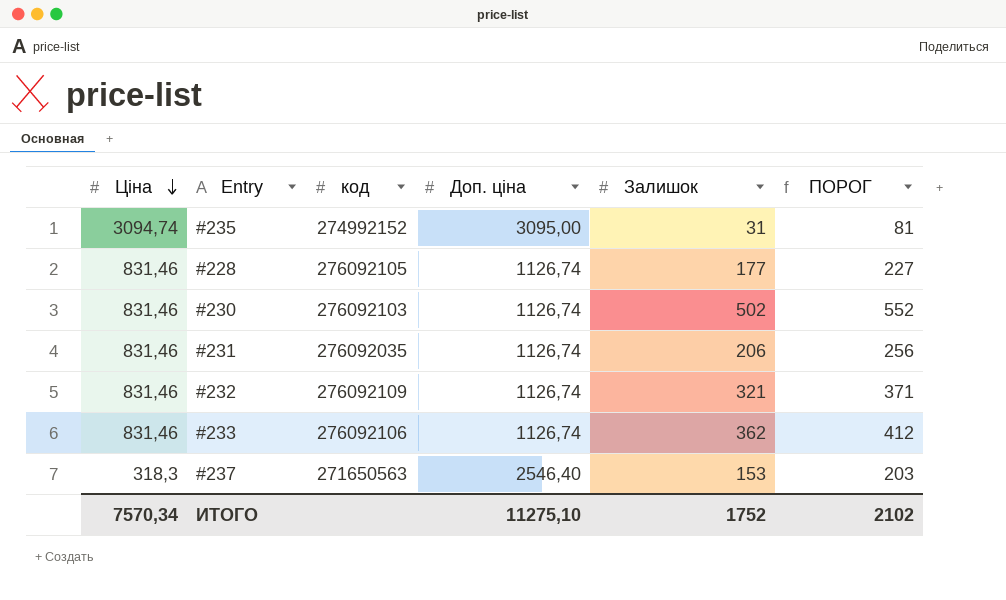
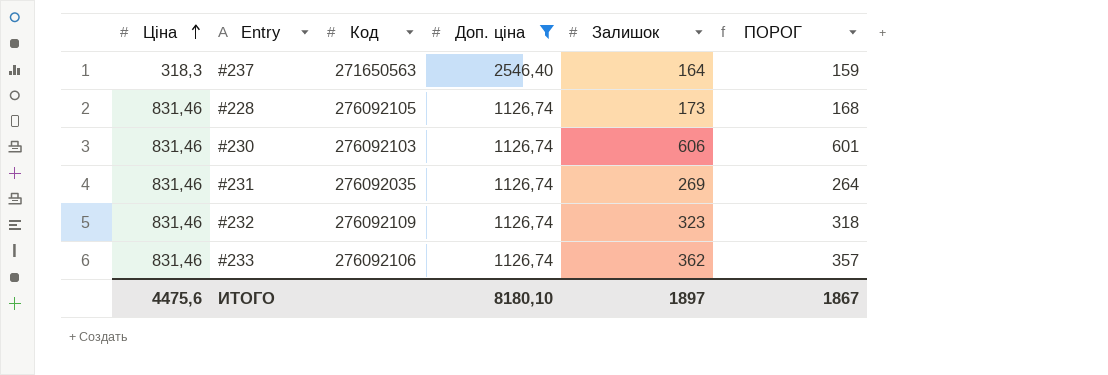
filter: none -> Доп. ціна != 3095,00
row order: Ціна descending -> Ціна ascending
column name: код -> Код
column ПОРОГ | formula: [Залишок] + 50 -> [Залишок] - 5
#237 | Залишок: 153 -> 164
#228 | Залишок: 177 -> 173
#230 | Залишок: 502 -> 606
#231 | Залишок: 206 -> 269
#232 | Залишок: 321 -> 323
ИТОГО | Ціна: 7570,34 -> 4475,6
ИТОГО | Доп. ціна: 11275,10 -> 8180,10
ИТОГО | Залишок: 1752 -> 1897
ИТОГО | ПОРОГ: 2102 -> 1867

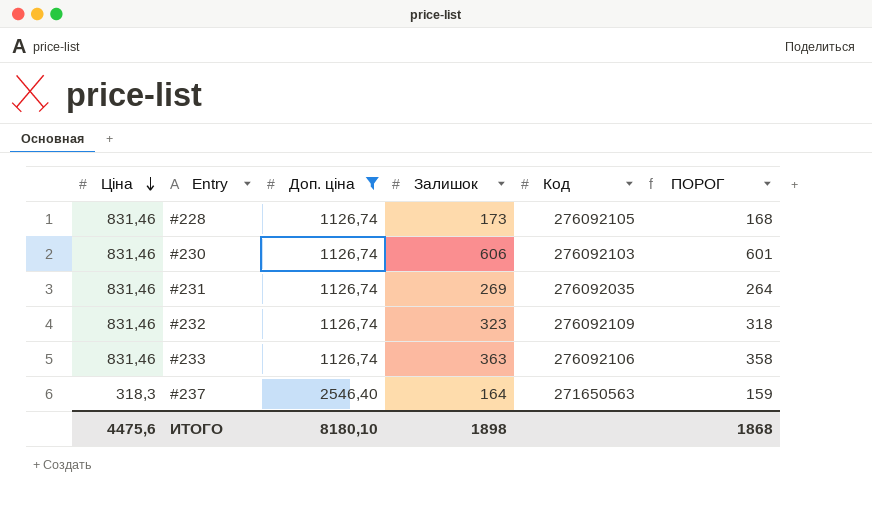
row order: Ціна ascending -> Ціна descending
column Код | position: 3 -> 5
#233 | Залишок: 362 -> 363
#233 | ПОРОГ: 357 -> 358
ИТОГО | Залишок: 1897 -> 1898
ИТОГО | ПОРОГ: 1867 -> 1868

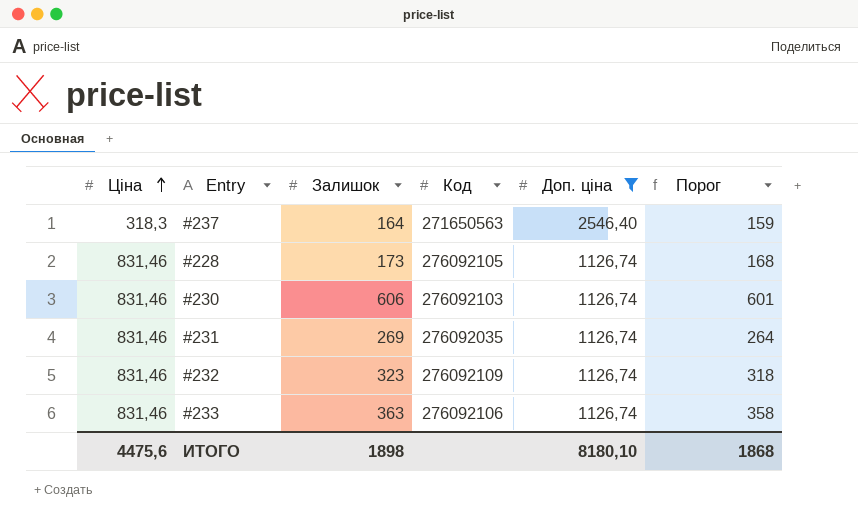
row order: Ціна descending -> Ціна ascending
column Доп. ціна | position: 3 -> 5
column name: ПОРОГ -> Порог

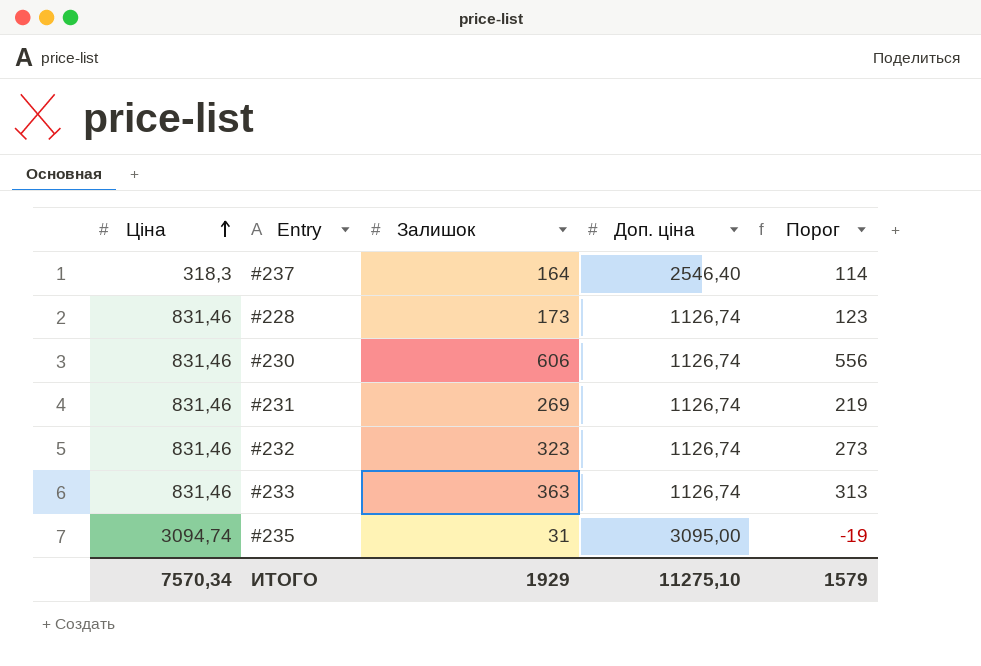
filter: Доп. ціна != 3095,00 -> none
column Код | position: 4 -> none
column Порог | formula: [Залишок] - 5 -> [Залишок] - 50
ИТОГО | Ціна: 4475,6 -> 7570,34
ИТОГО | Залишок: 1898 -> 1929
ИТОГО | Доп. ціна: 8180,10 -> 11275,10
ИТОГО | Порог: 1868 -> 1579

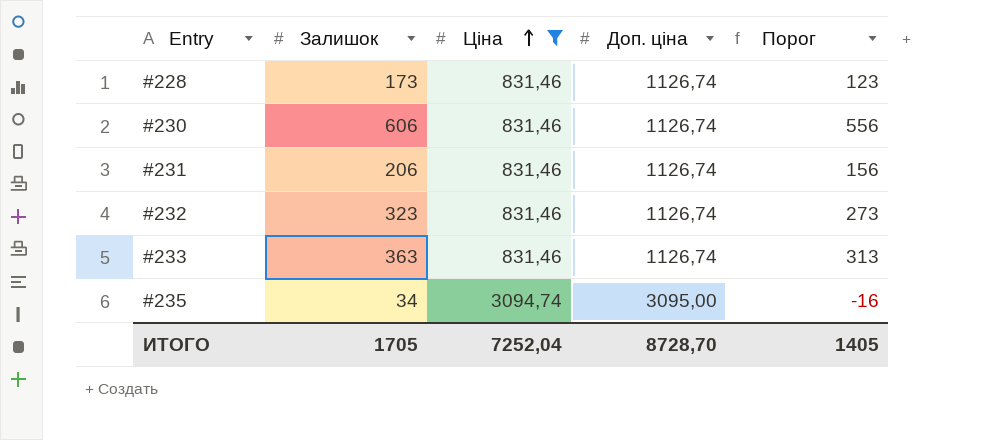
filter: none -> Ціна != 318,3
column Ціна | position: 1 -> 3
#231 | Залишок: 269 -> 206
#231 | Порог: 219 -> 156
#235 | Залишок: 31 -> 34
#235 | Порог: -19 -> -16
ИТОГО | Залишок: 1929 -> 1705
ИТОГО | Ціна: 7570,34 -> 7252,04
ИТОГО | Доп. ціна: 11275,10 -> 8728,70
ИТОГО | Порог: 1579 -> 1405

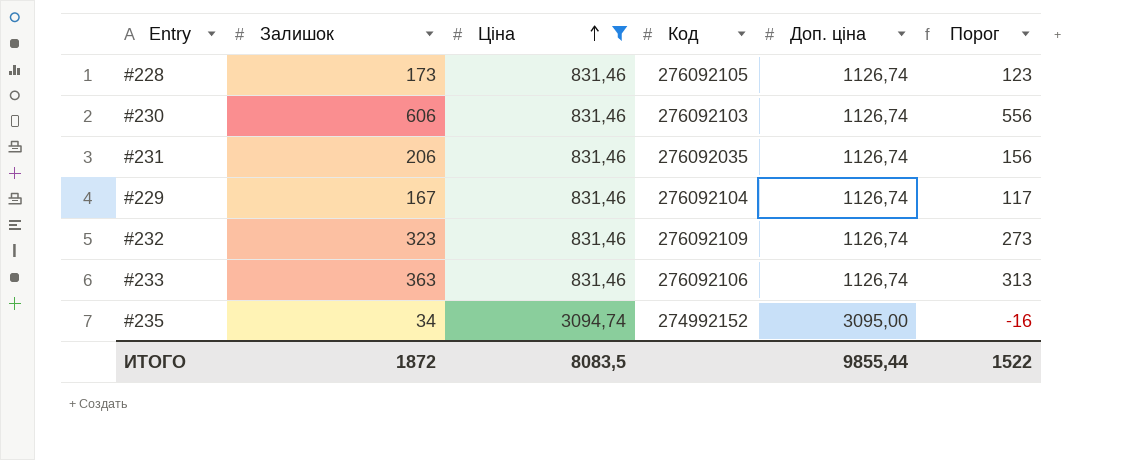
column Код | position: none -> 4
row #229: none -> 167 | 831,46 | 276092104 | 1126,74 | 117
ИТОГО | Залишок: 1705 -> 1872
ИТОГО | Ціна: 7252,04 -> 8083,5
ИТОГО | Доп. ціна: 8728,70 -> 9855,44
ИТОГО | Порог: 1405 -> 1522

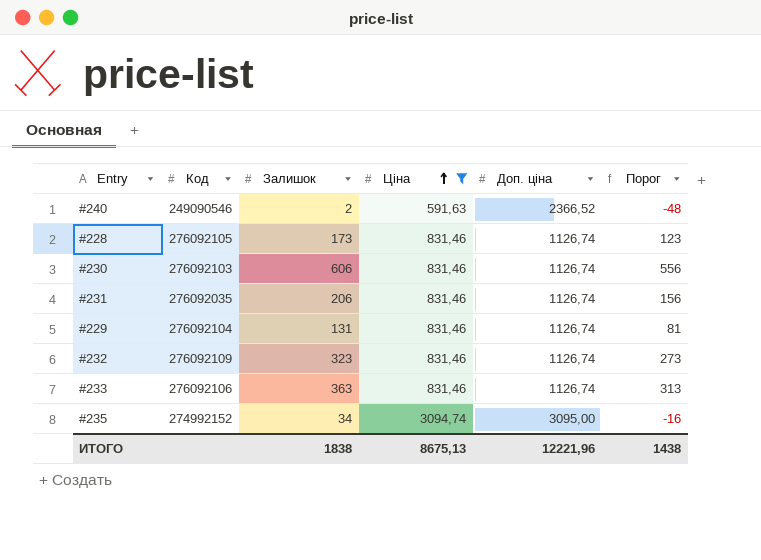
column Код | position: 4 -> 2
row #240: none -> 249090546 | 2 | 591,63 | 2366,52 | -48
#229 | Залишок: 167 -> 131
#229 | Порог: 117 -> 81
ИТОГО | Залишок: 1872 -> 1838
ИТОГО | Ціна: 8083,5 -> 8675,13
ИТОГО | Доп. ціна: 9855,44 -> 12221,96
ИТОГО | Порог: 1522 -> 1438

